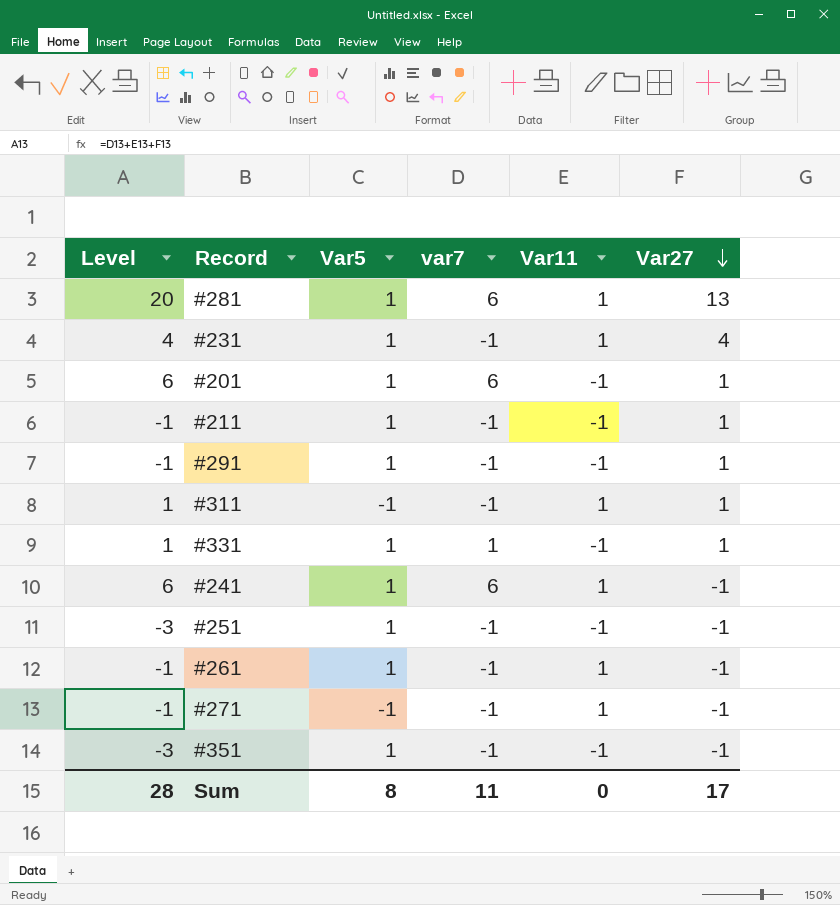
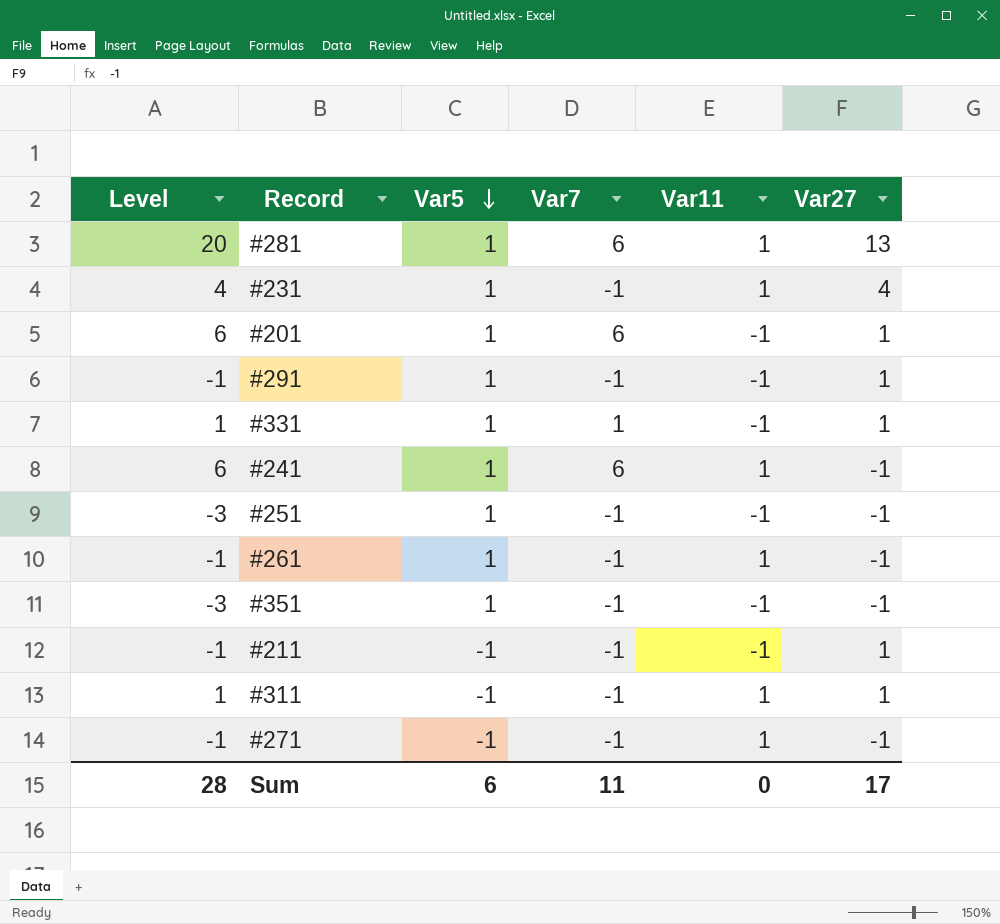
row order: Var27 descending -> Var5 descending
column name: var7 -> Var7
#211 | Var5: 1 -> -1
Sum | Var5: 8 -> 6

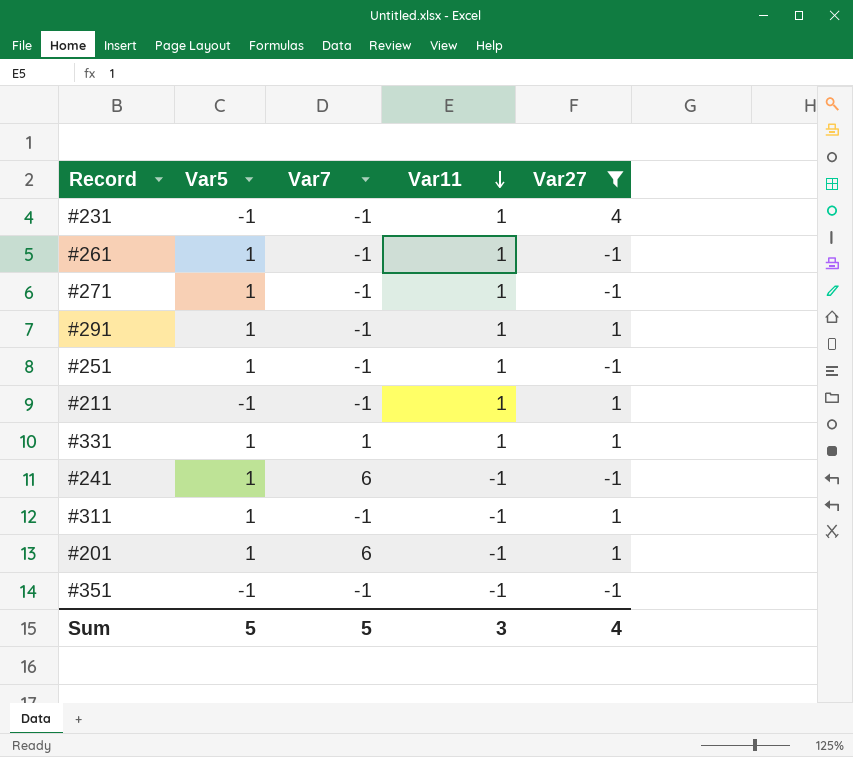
filter: none -> Var27 != 13
row order: Var5 descending -> Var11 descending
column Level | formula: [Var7] + [Var11] + [Var27] -> none
#231 | Var5: 1 -> -1
#271 | Var5: -1 -> 1
#291 | Var11: -1 -> 1
#251 | Var11: -1 -> 1
#211 | Var11: -1 -> 1
#331 | Var11: -1 -> 1
#241 | Var11: 1 -> -1
#311 | Var5: -1 -> 1
#311 | Var11: 1 -> -1
#351 | Var5: 1 -> -1
Sum | Var5: 6 -> 5
Sum | Var7: 11 -> 5
Sum | Var11: 0 -> 3
Sum | Var27: 17 -> 4

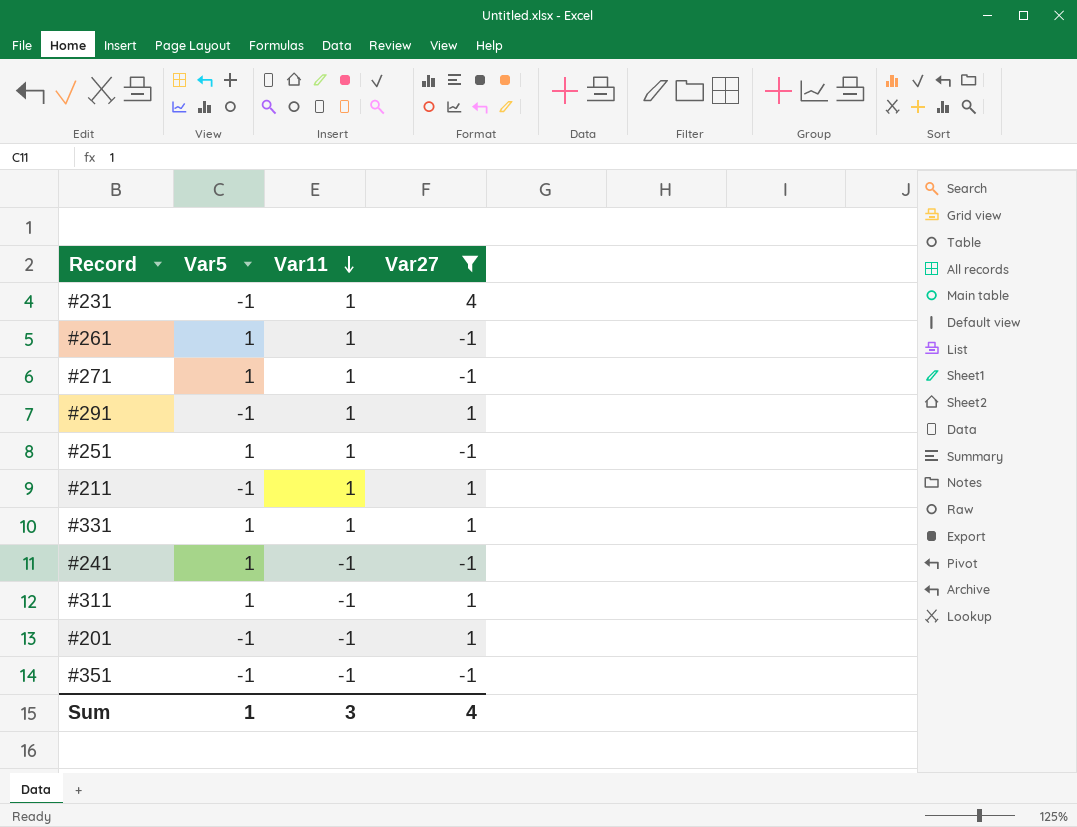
column Var7 | position: 3 -> none
#291 | Var5: 1 -> -1
#201 | Var5: 1 -> -1
Sum | Var5: 5 -> 1

